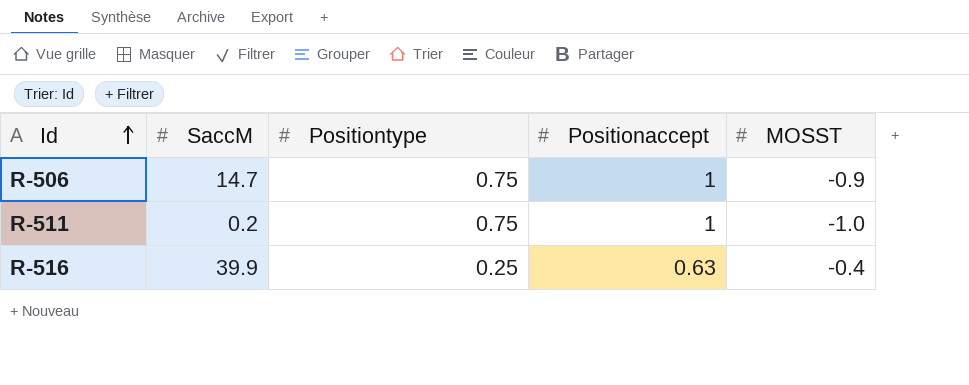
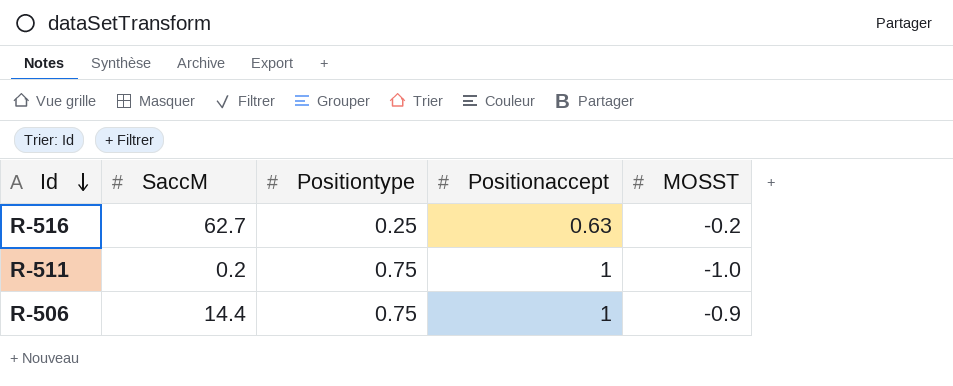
row order: Id ascending -> Id descending
R-516 | SaccM: 39.9 -> 62.7
R-516 | MOSST: -0.4 -> -0.2
R-506 | SaccM: 14.7 -> 14.4

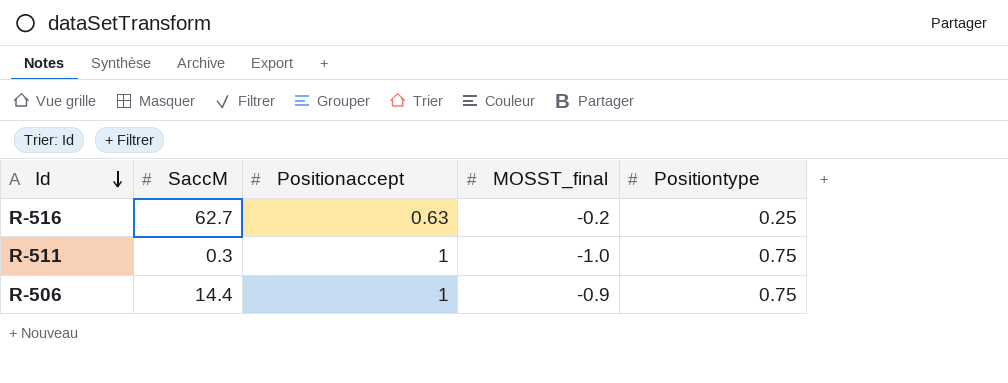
column name: MOSST -> MOSST_final
column Positiontype | position: 3 -> 5
R-511 | SaccM: 0.2 -> 0.3

